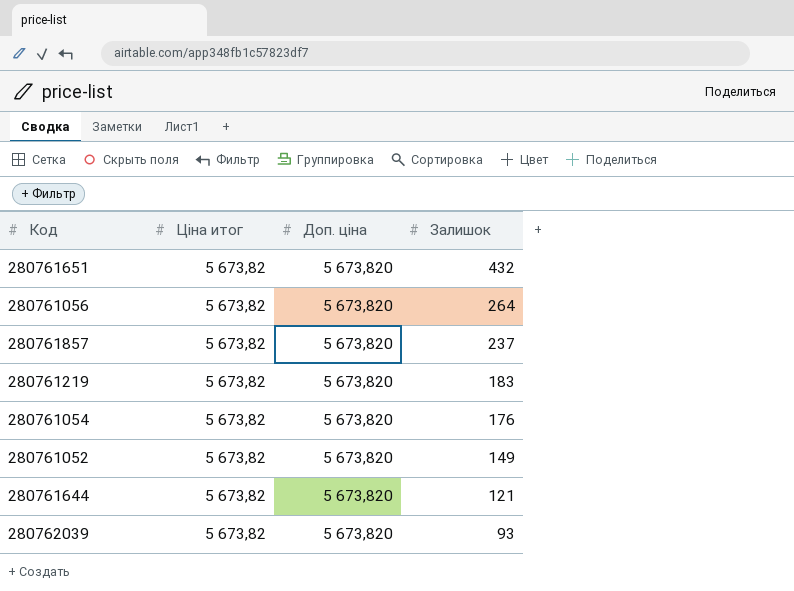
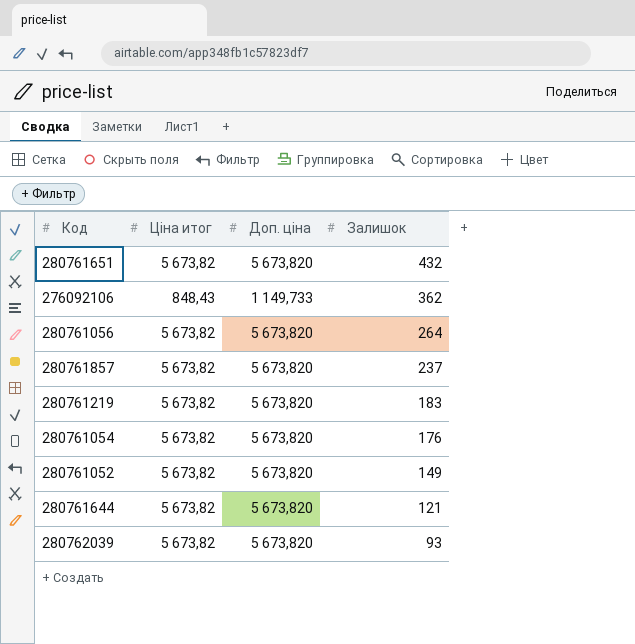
row 276092106: none -> 848,43 | 1 149,733 | 362

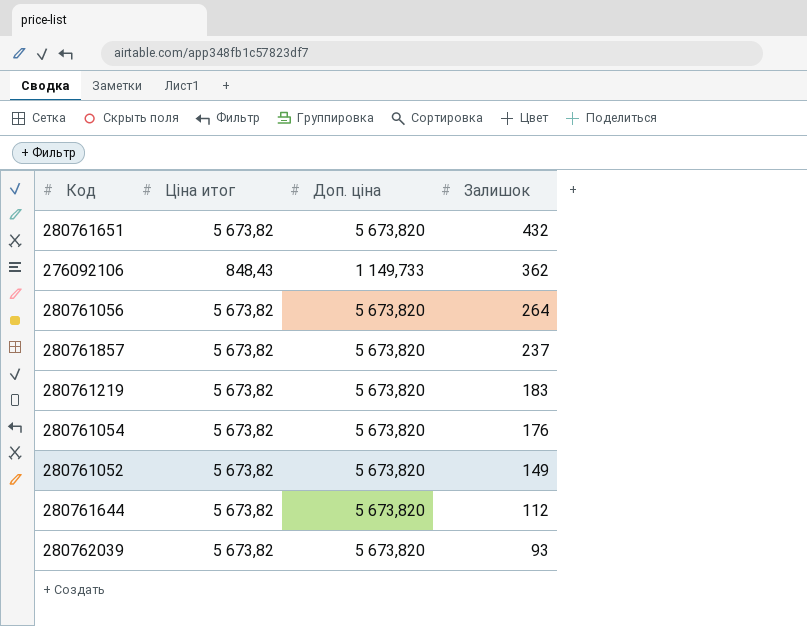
280761644 | Залишок: 121 -> 112

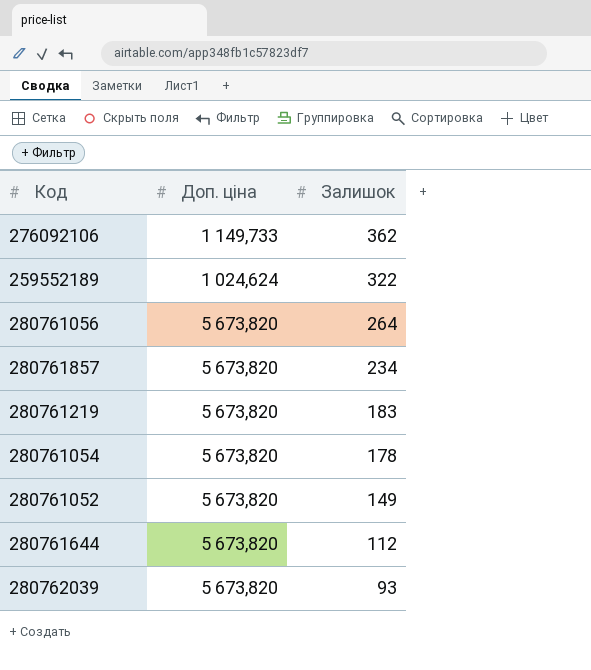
column Ціна итог | position: 2 -> none
row 280761651: 5 673,82 | 5 673,820 | 432 -> none
row 259552189: none -> 1 024,624 | 322
280761857 | Залишок: 237 -> 234
280761054 | Залишок: 176 -> 178

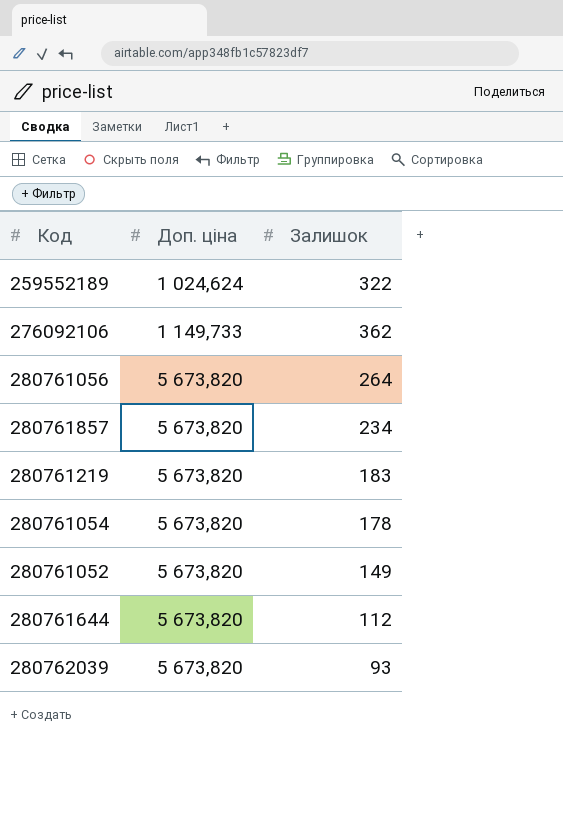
row order: Залишок descending -> Доп. ціна ascending

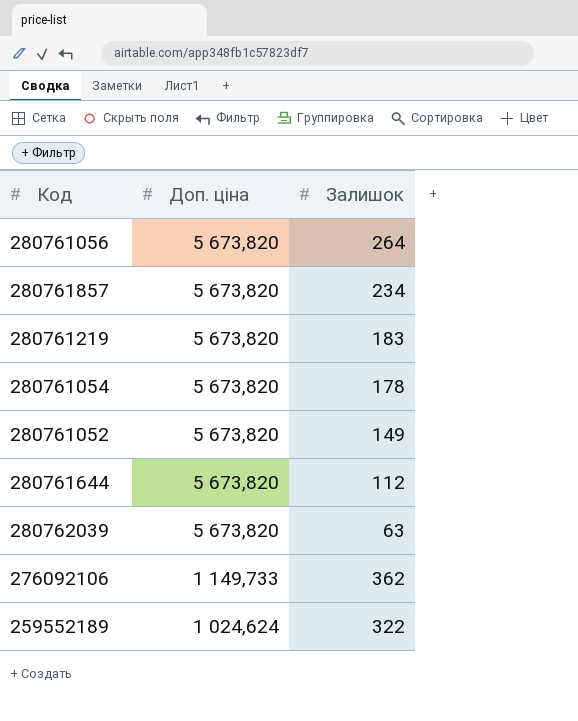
row order: Доп. ціна ascending -> Доп. ціна descending
280762039 | Залишок: 93 -> 63

